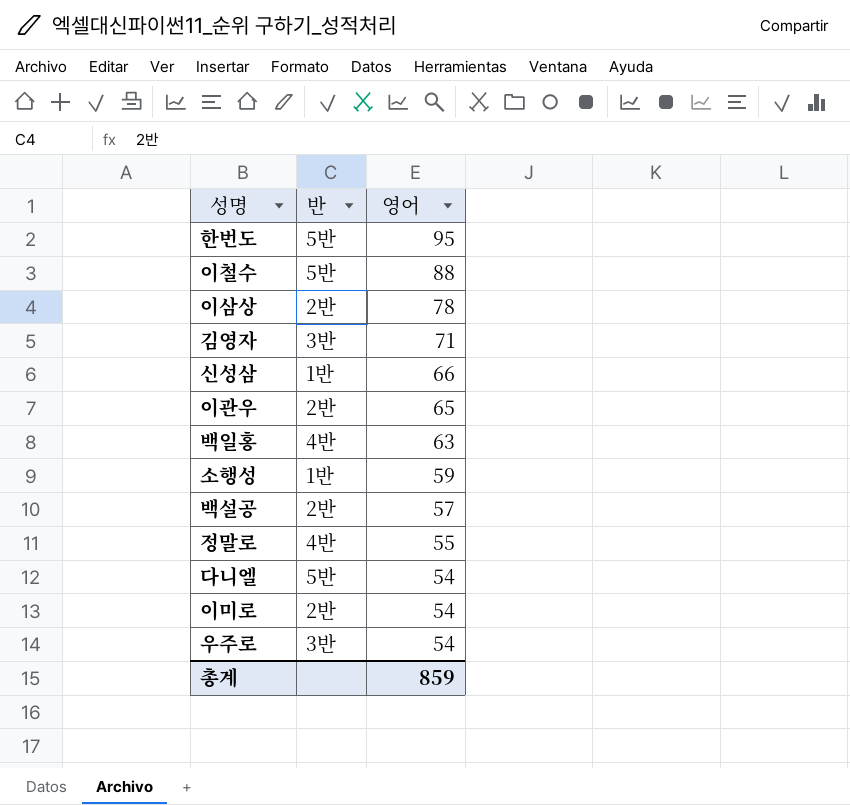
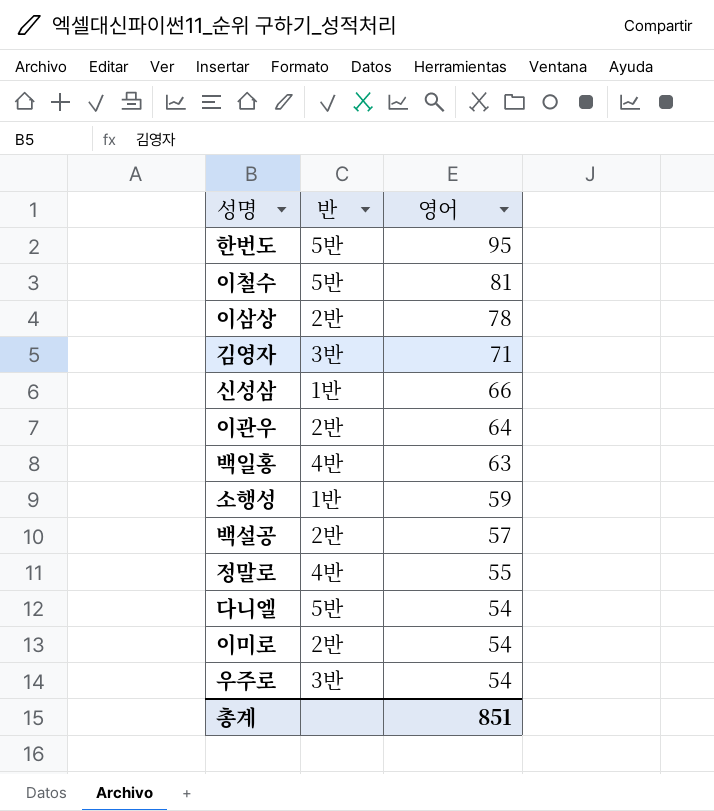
이철수 | 영어: 88 -> 81
이관우 | 영어: 65 -> 64
총계 | 영어: 859 -> 851

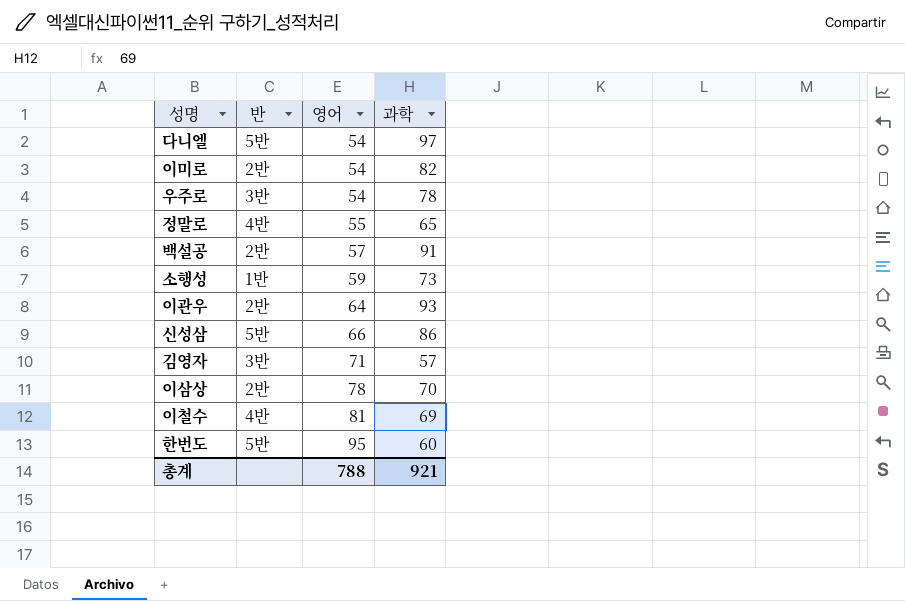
row order: 영어 descending -> 영어 ascending
column 과학 | position: none -> 4
row 백일홍: 4반 | 63 -> none
신성삼 | 반: 1반 -> 5반
이철수 | 반: 5반 -> 4반
총계 | 영어: 851 -> 788

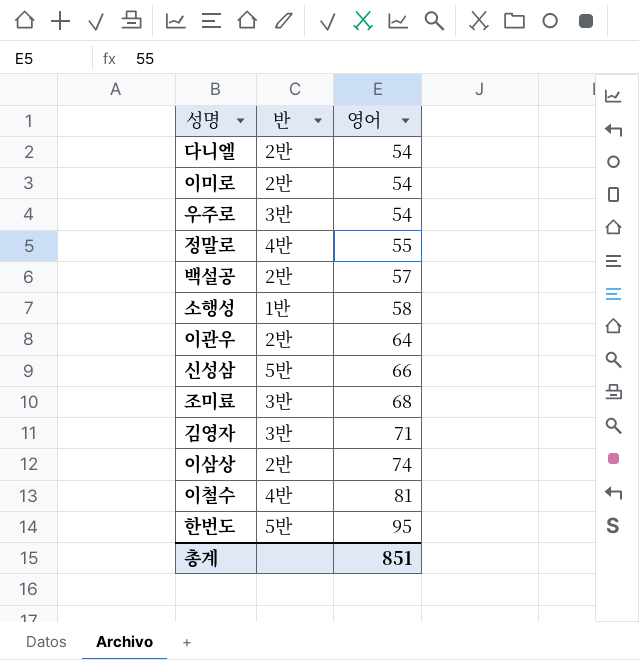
column 과학 | position: 4 -> none
다니엘 | 반: 5반 -> 2반
소행성 | 영어: 59 -> 58
row 조미료: none -> 3반 | 68
이삼상 | 영어: 78 -> 74
총계 | 영어: 788 -> 851

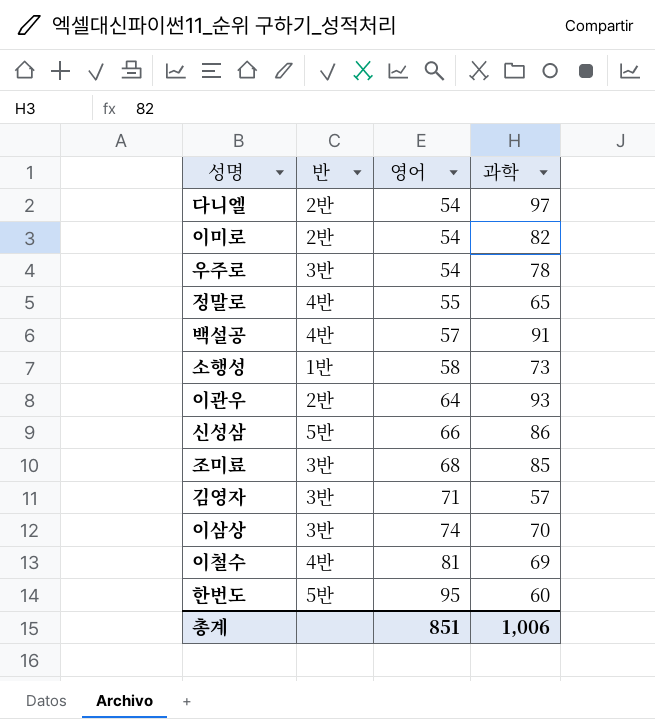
column 과학 | position: none -> 4
백설공 | 반: 2반 -> 4반
이삼상 | 반: 2반 -> 3반

